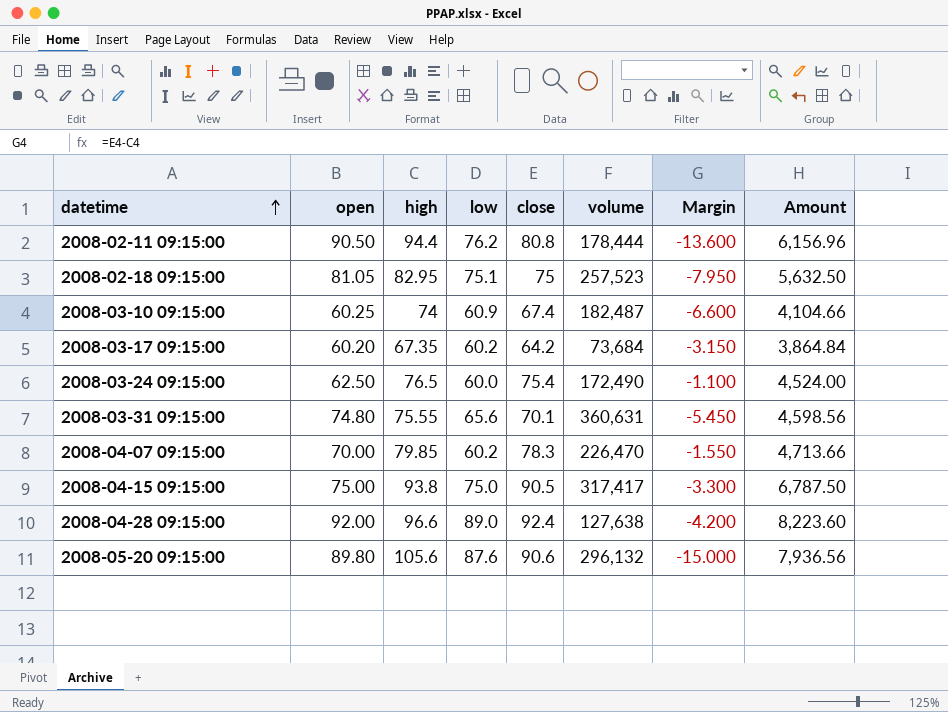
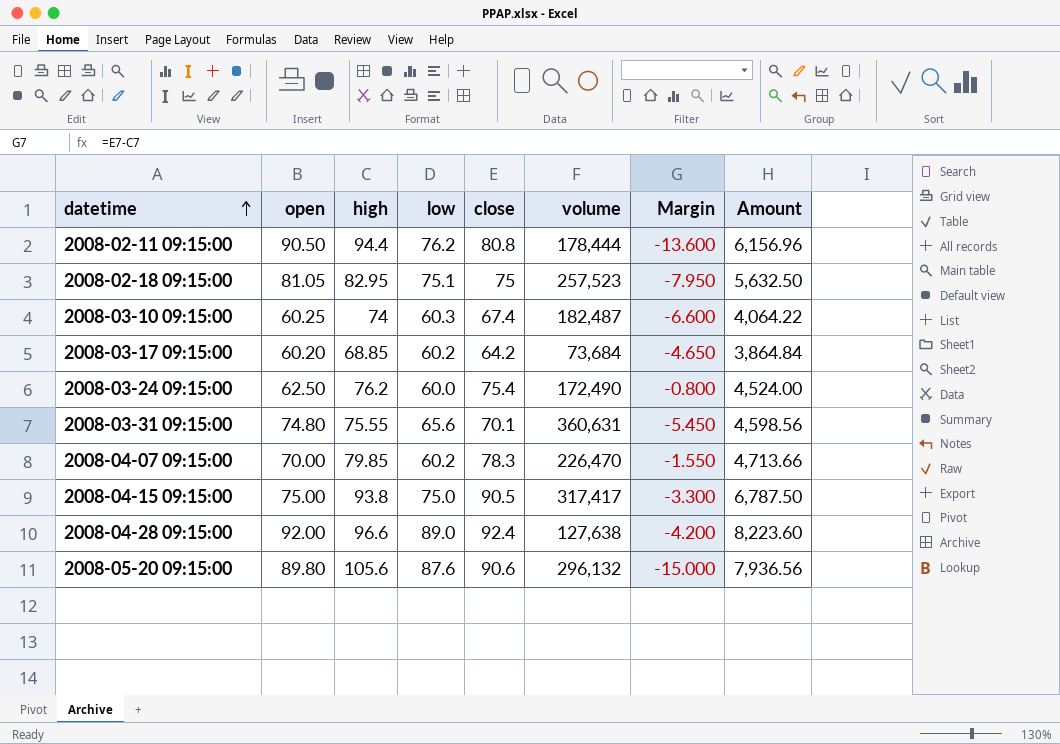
2008-03-10 09:15:00 | low: 60.9 -> 60.3
2008-03-10 09:15:00 | Amount: 4,104.66 -> 4,064.22
2008-03-17 09:15:00 | high: 67.35 -> 68.85
2008-03-17 09:15:00 | Margin: -3.150 -> -4.650
2008-03-24 09:15:00 | high: 76.5 -> 76.2
2008-03-24 09:15:00 | Margin: -1.100 -> -0.800

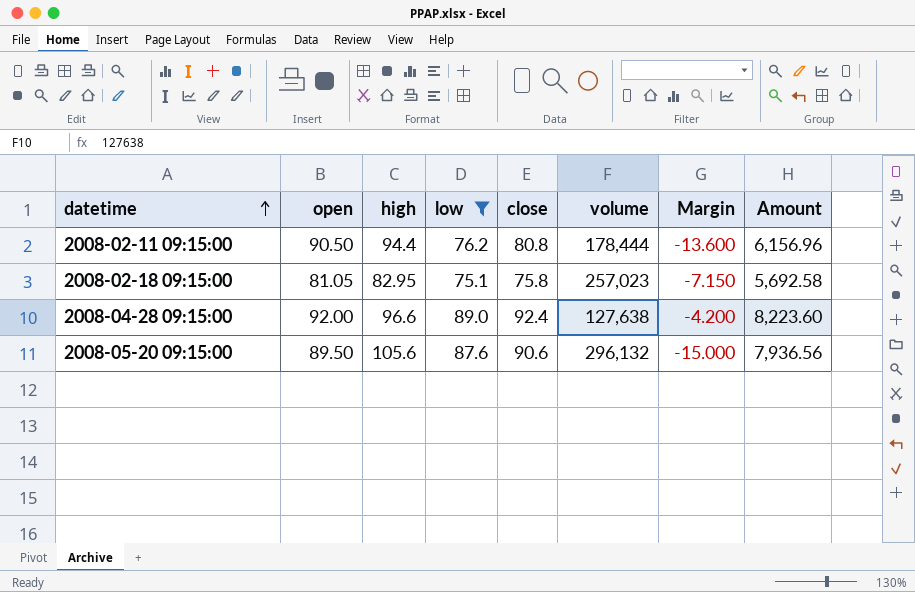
filter: none -> low >= 75.1
2008-02-18 09:15:00 | close: 75 -> 75.8
2008-02-18 09:15:00 | volume: 257,523 -> 257,023
2008-02-18 09:15:00 | Margin: -7.950 -> -7.150
2008-02-18 09:15:00 | Amount: 5,632.50 -> 5,692.58
2008-05-20 09:15:00 | open: 89.80 -> 89.50

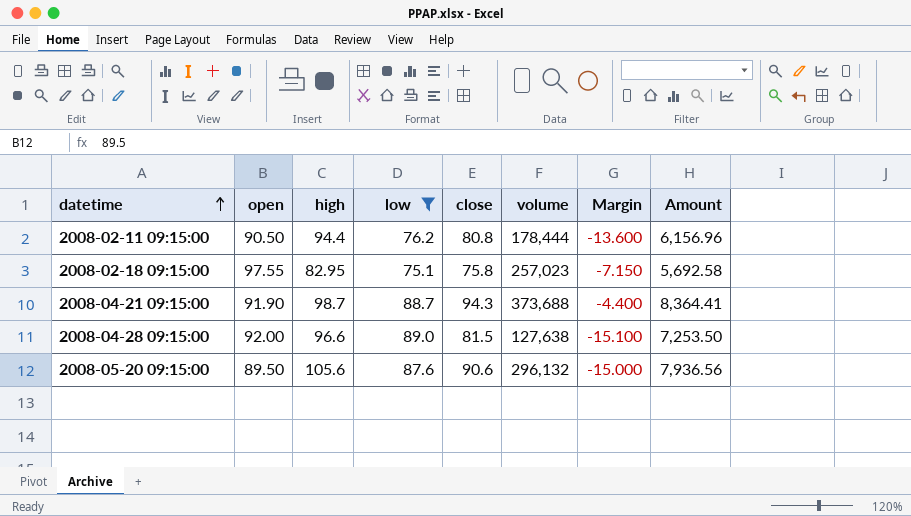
2008-02-18 09:15:00 | open: 81.05 -> 97.55
row 2008-04-21 09:15:00: none -> 91.90 | 98.7 | 88.7 | 94.3 | 373,688 | -4.400 | 8,364.41
2008-04-28 09:15:00 | close: 92.4 -> 81.5
2008-04-28 09:15:00 | Margin: -4.200 -> -15.100
2008-04-28 09:15:00 | Amount: 8,223.60 -> 7,253.50

